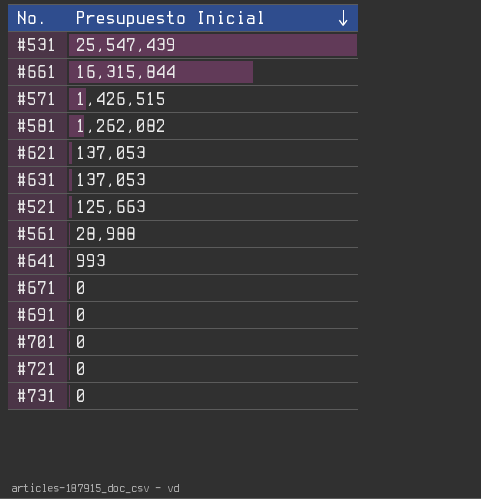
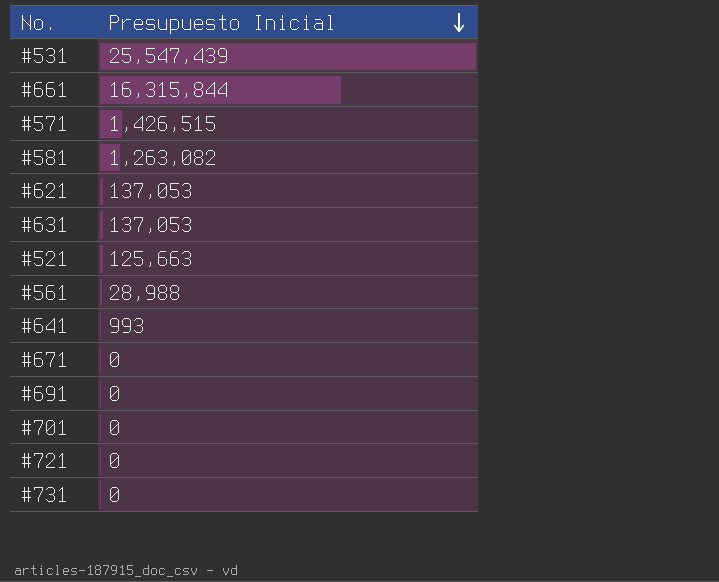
#581 | Presupuesto Inicial: 1,262,082 -> 1,263,082

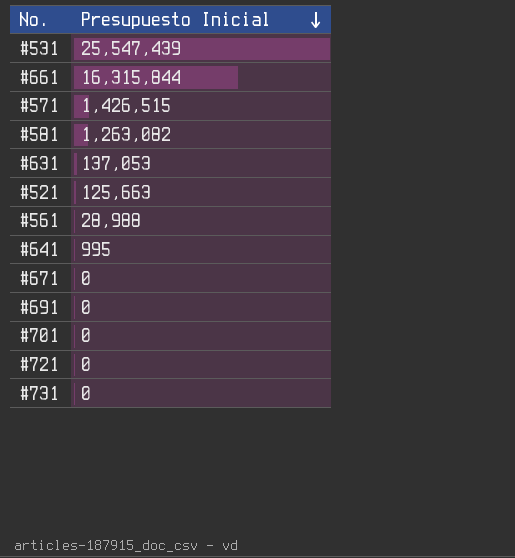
row #621: 137,053 -> none
#641 | Presupuesto Inicial: 993 -> 995

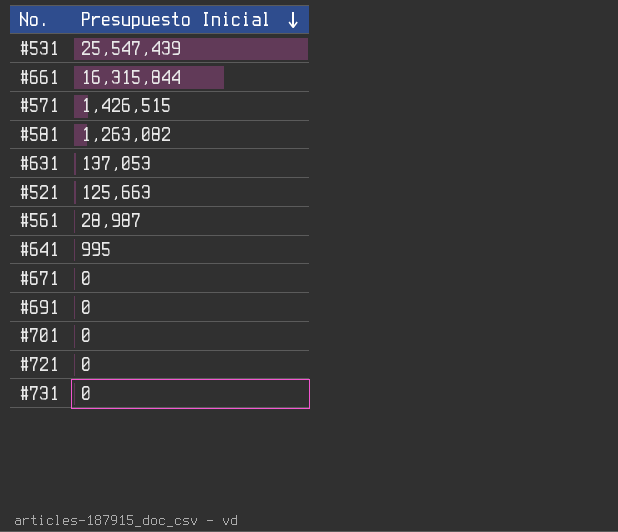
#561 | Presupuesto Inicial: 28,988 -> 28,987

